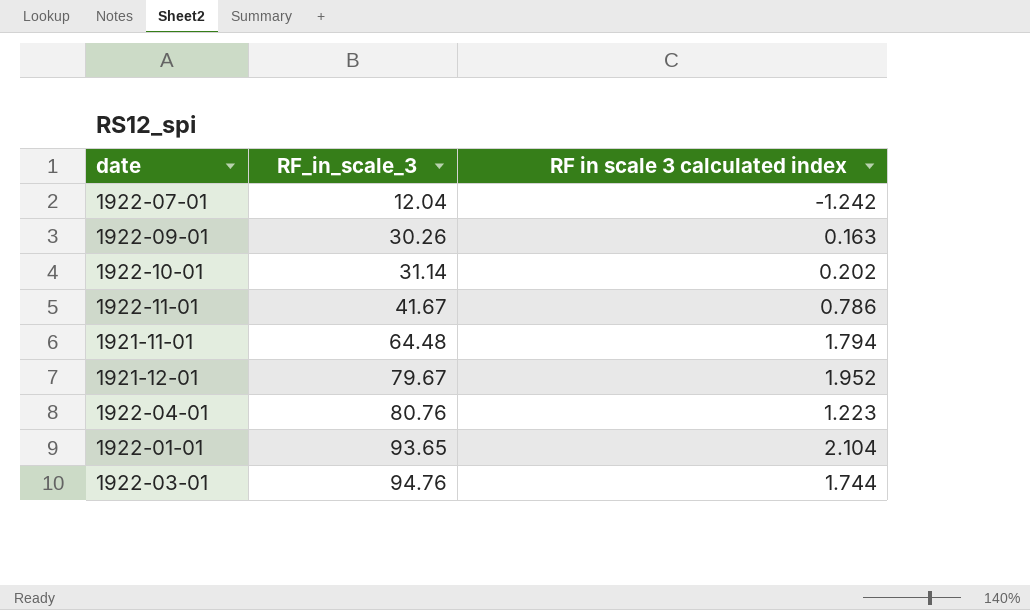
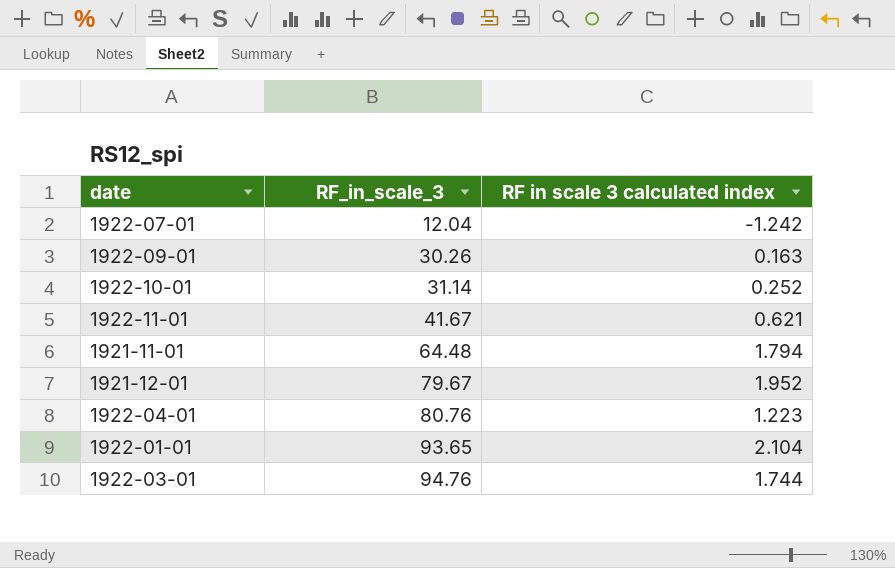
1922-10-01 | RF in scale 3 calculated index: 0.202 -> 0.252
1922-11-01 | RF in scale 3 calculated index: 0.786 -> 0.621

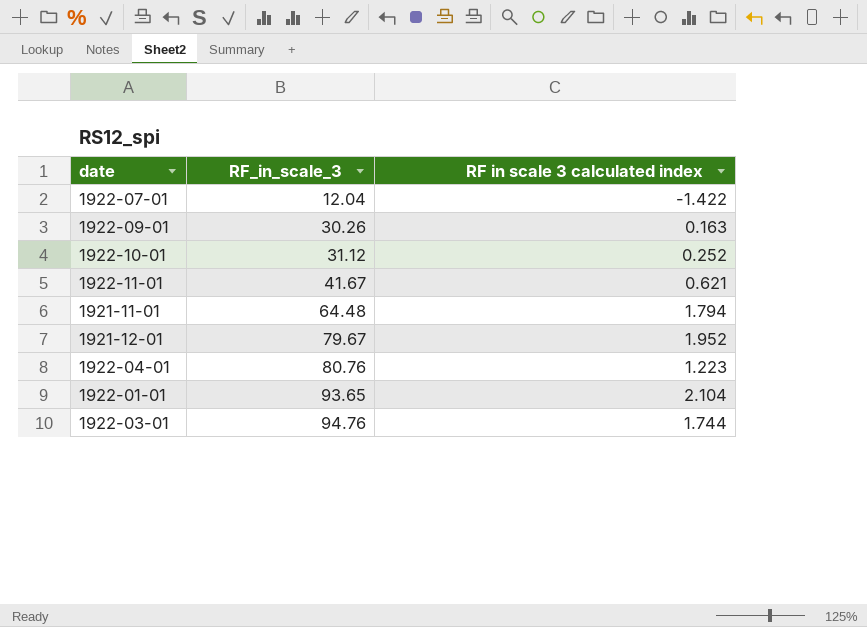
1922-07-01 | RF in scale 3 calculated index: -1.242 -> -1.422
1922-10-01 | RF_in_scale_3: 31.14 -> 31.12

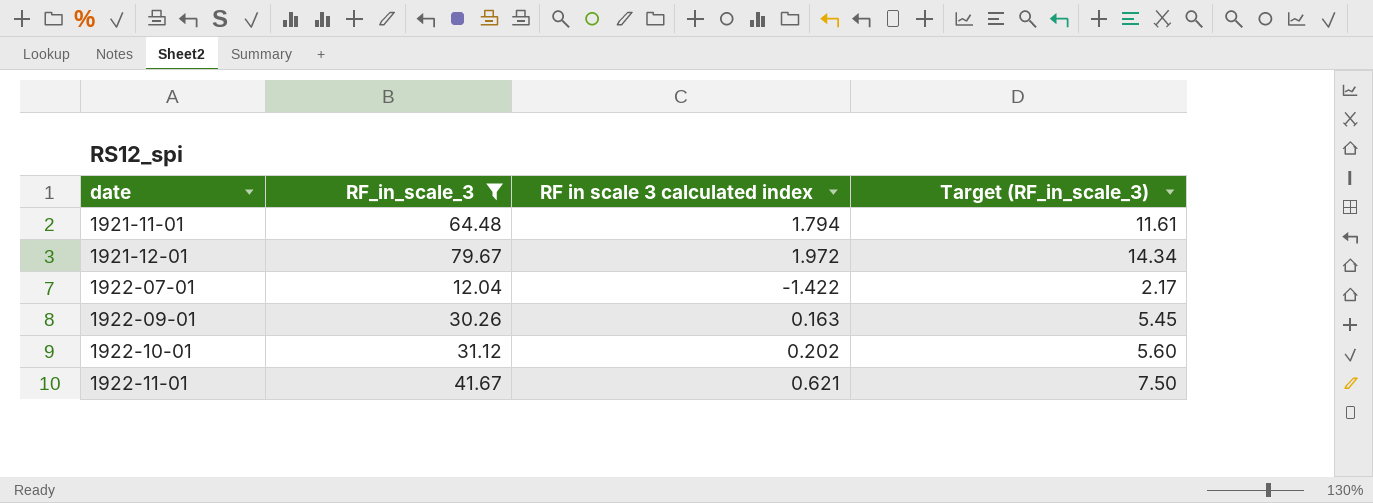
filter: none -> RF_in_scale_3 <= 79.67
row order: RF_in_scale_3 ascending -> date ascending
column Target (RF_in_scale_3) | formula: none -> [RF_in_scale_3] * 0.18
1921-12-01 | RF in scale 3 calculated index: 1.952 -> 1.972
1922-10-01 | RF in scale 3 calculated index: 0.252 -> 0.202

